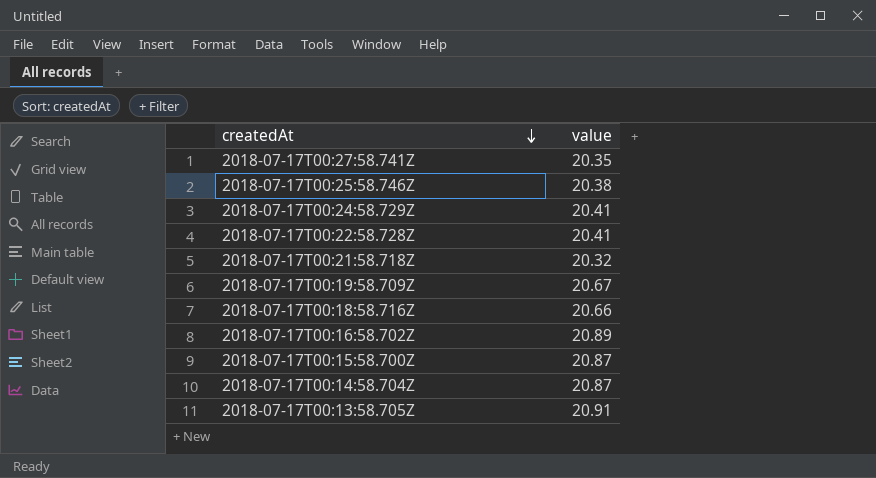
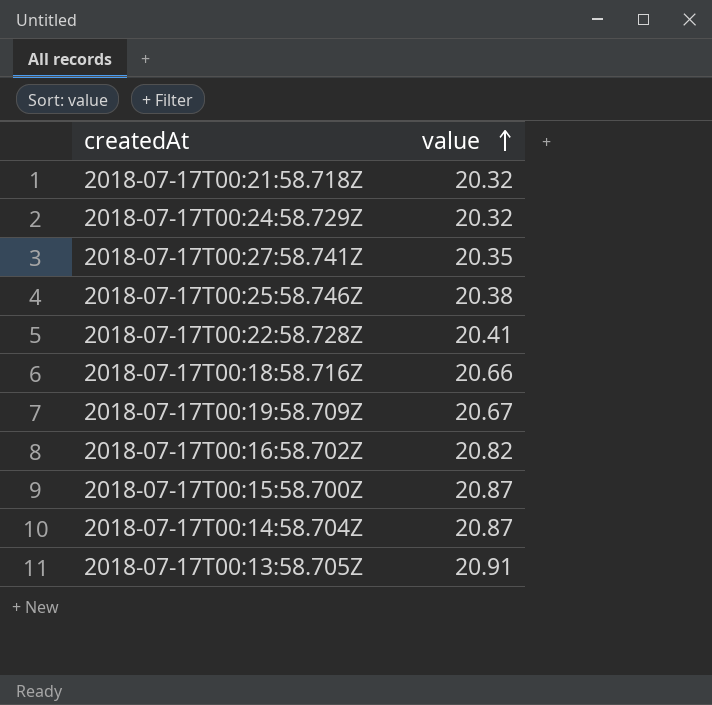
row order: createdAt descending -> value ascending
2018-07-17T00:24:58.729Z | value: 20.41 -> 20.32
2018-07-17T00:16:58.702Z | value: 20.89 -> 20.82

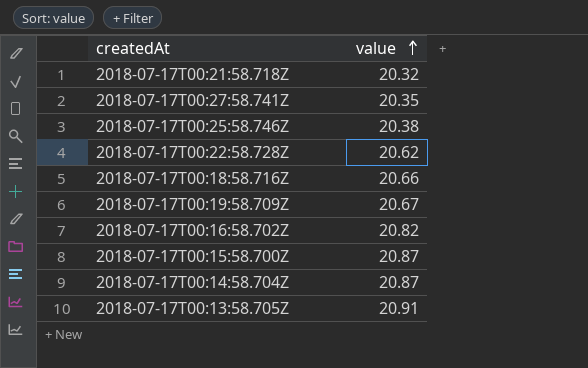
row 2018-07-17T00:24:58.729Z: 20.32 -> none
2018-07-17T00:22:58.728Z | value: 20.41 -> 20.62

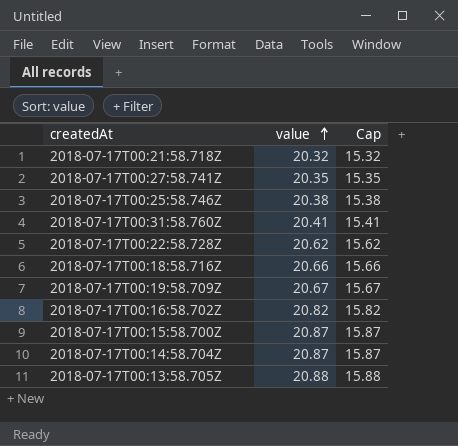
column Cap | formula: none -> [value] - 5
row 2018-07-17T00:31:58.760Z: none -> 20.41 | 15.41
2018-07-17T00:13:58.705Z | value: 20.91 -> 20.88

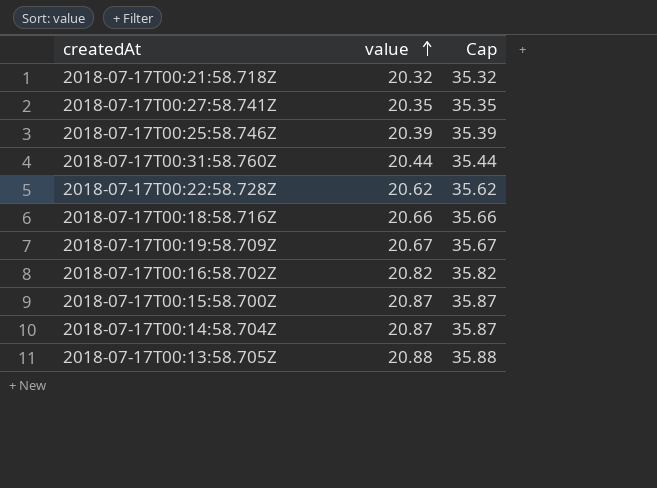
column Cap | formula: [value] - 5 -> [value] + 15
2018-07-17T00:25:58.746Z | value: 20.38 -> 20.39
2018-07-17T00:31:58.760Z | value: 20.41 -> 20.44

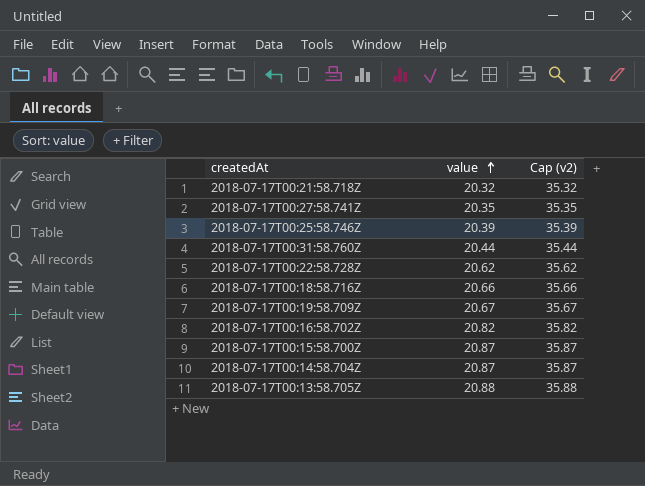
column name: Cap -> Cap (v2)

